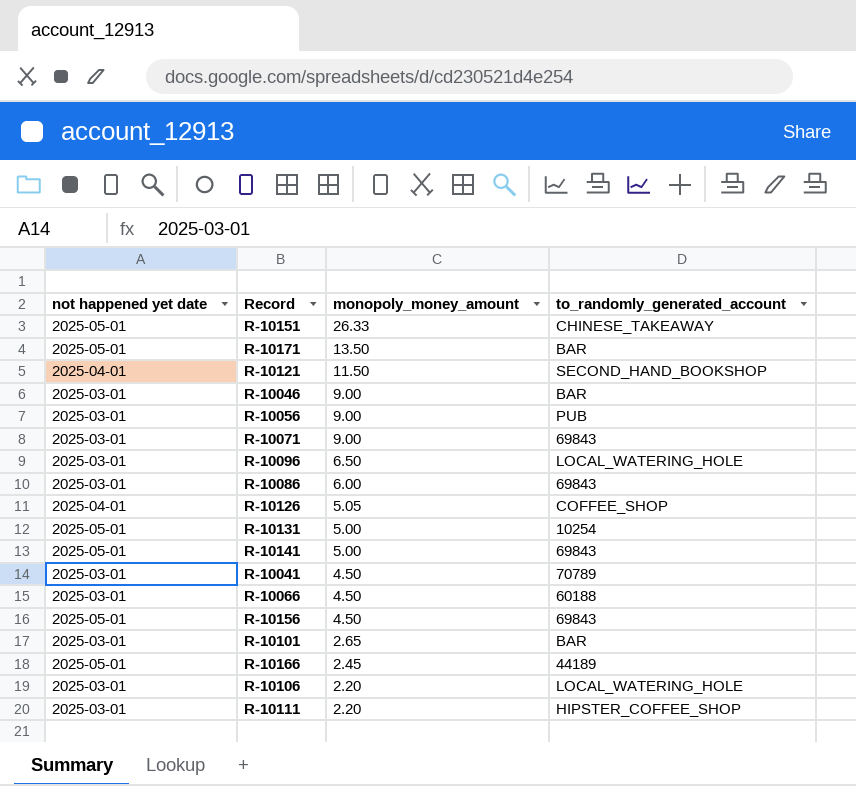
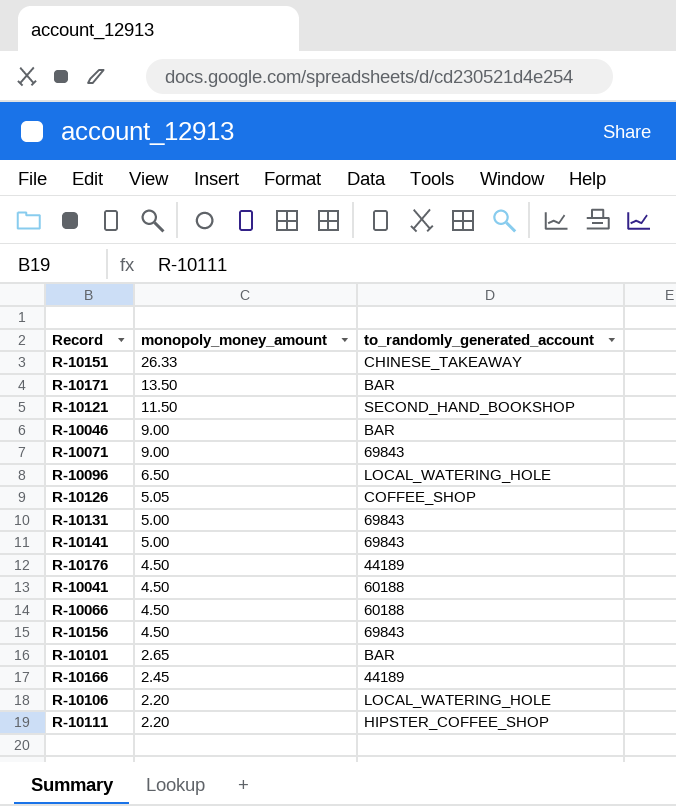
column not happened yet date | position: 1 -> none
row R-10056: 2025-03-01 | 9.00 | PUB -> none
row R-10086: 2025-03-01 | 6.00 | 69843 -> none
R-10131 | to_randomly_generated_account: 10254 -> 69843
row R-10176: none -> 4.50 | 44189
R-10041 | to_randomly_generated_account: 70789 -> 60188

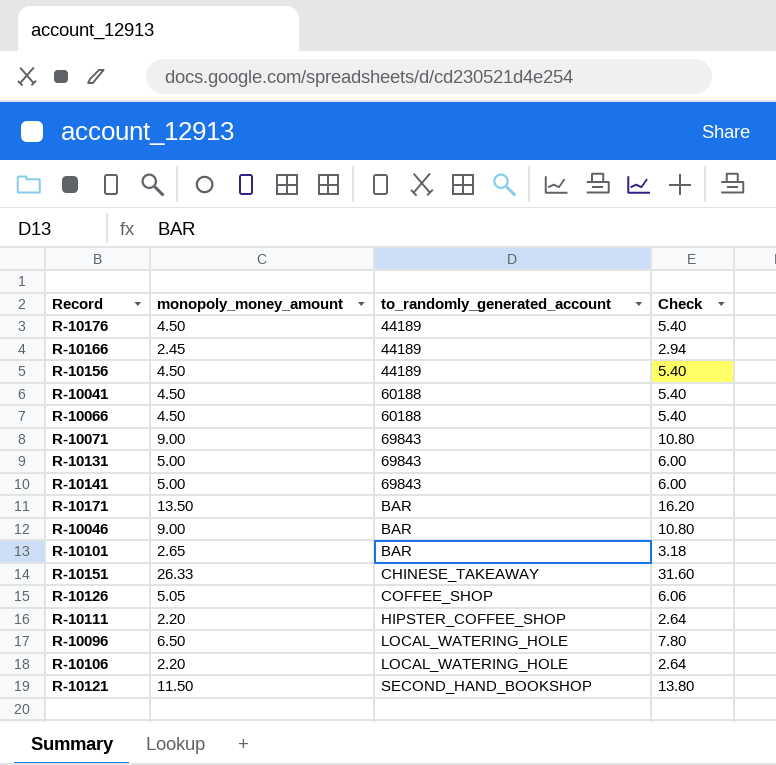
row order: monopoly_money_amount descending -> to_randomly_generated_account ascending
column Check | formula: none -> [monopoly_money_amount] * 1.2
R-10156 | to_randomly_generated_account: 69843 -> 44189

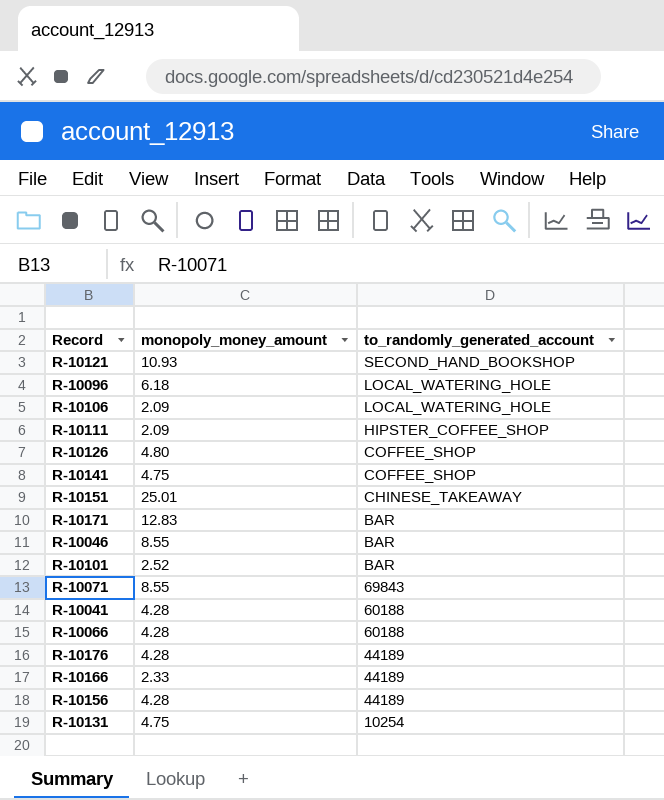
row order: to_randomly_generated_account ascending -> to_randomly_generated_account descending
column Check | formula: [monopoly_money_amount] * 1.2 -> none
R-10121 | monopoly_money_amount: 11.50 -> 10.93
R-10096 | monopoly_money_amount: 6.50 -> 6.18
R-10106 | monopoly_money_amount: 2.20 -> 2.09
R-10111 | monopoly_money_amount: 2.20 -> 2.09
R-10126 | monopoly_money_amount: 5.05 -> 4.80
R-10141 | monopoly_money_amount: 5.00 -> 4.75
R-10141 | to_randomly_generated_account: 69843 -> COFFEE_SHOP
R-10151 | monopoly_money_amount: 26.33 -> 25.01
R-10171 | monopoly_money_amount: 13.50 -> 12.83
R-10046 | monopoly_money_amount: 9.00 -> 8.55
R-10101 | monopoly_money_amount: 2.65 -> 2.52
R-10071 | monopoly_money_amount: 9.00 -> 8.55
R-10041 | monopoly_money_amount: 4.50 -> 4.28
R-10066 | monopoly_money_amount: 4.50 -> 4.28
R-10176 | monopoly_money_amount: 4.50 -> 4.28
R-10166 | monopoly_money_amount: 2.45 -> 2.33
R-10156 | monopoly_money_amount: 4.50 -> 4.28
R-10131 | monopoly_money_amount: 5.00 -> 4.75
R-10131 | to_randomly_generated_account: 69843 -> 10254

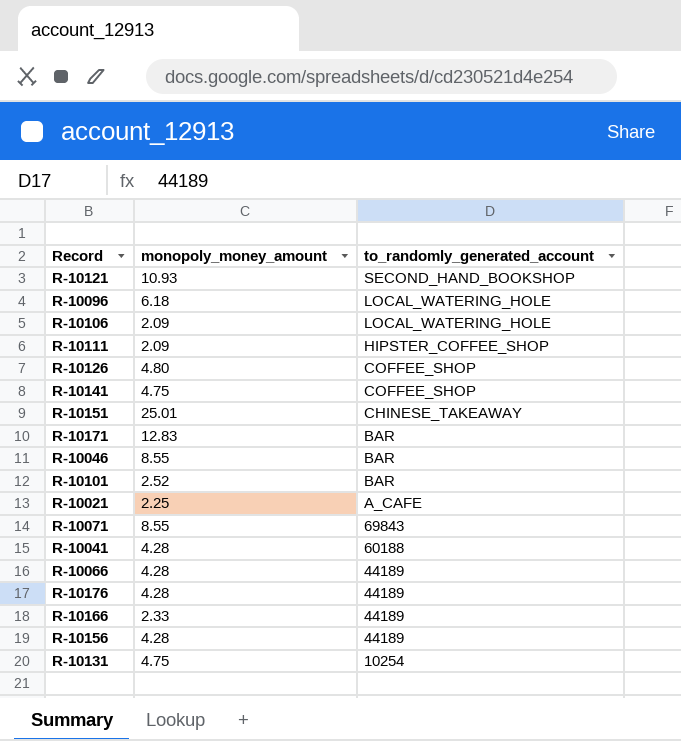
row R-10021: none -> 2.25 | A_CAFE
R-10066 | to_randomly_generated_account: 60188 -> 44189

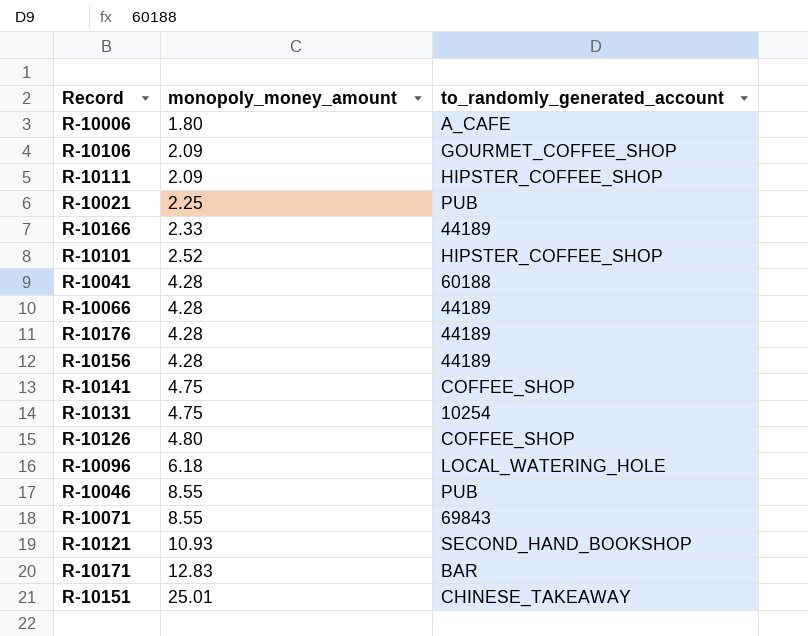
row order: to_randomly_generated_account descending -> monopoly_money_amount ascending
row R-10006: none -> 1.80 | A_CAFE
R-10106 | to_randomly_generated_account: LOCAL_WATERING_HOLE -> GOURMET_COFFEE_SHOP
R-10021 | to_randomly_generated_account: A_CAFE -> PUB
R-10101 | to_randomly_generated_account: BAR -> HIPSTER_COFFEE_SHOP
R-10046 | to_randomly_generated_account: BAR -> PUB

